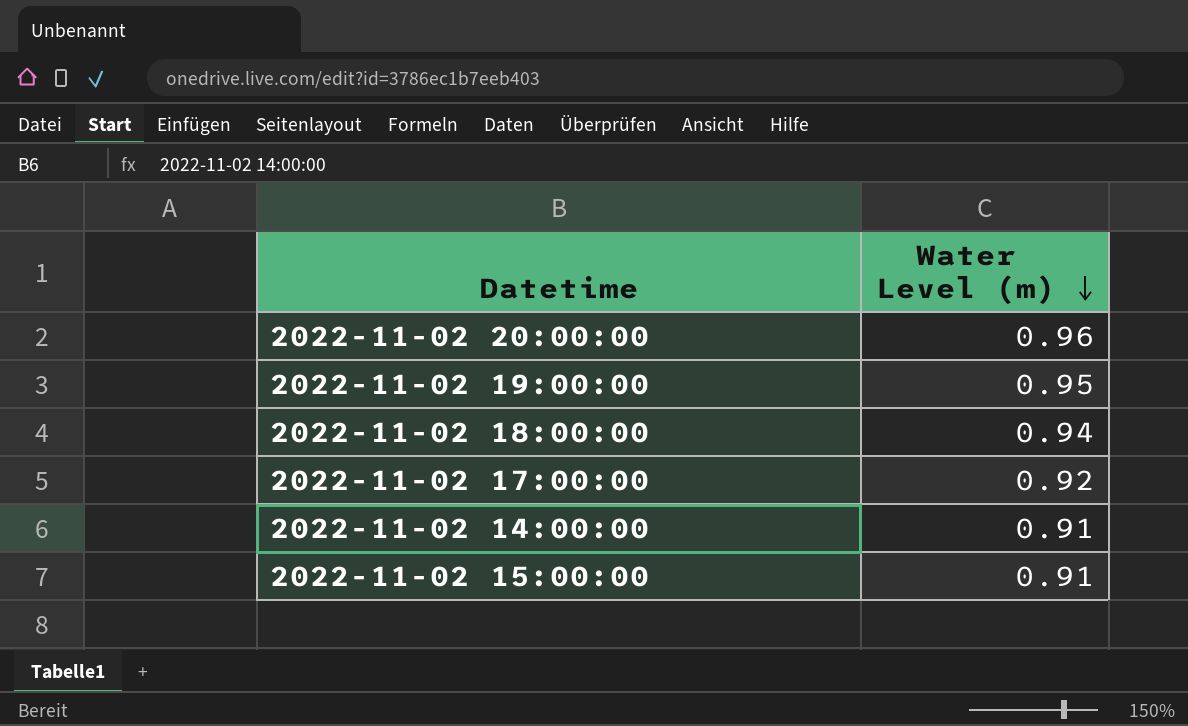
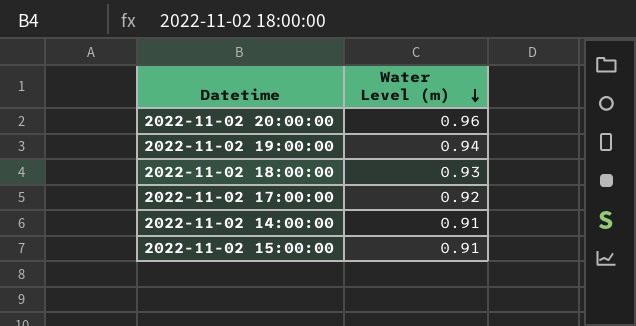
2022-11-02 19:00:00 | Water Level (m): 0.95 -> 0.94
2022-11-02 18:00:00 | Water Level (m): 0.94 -> 0.93

